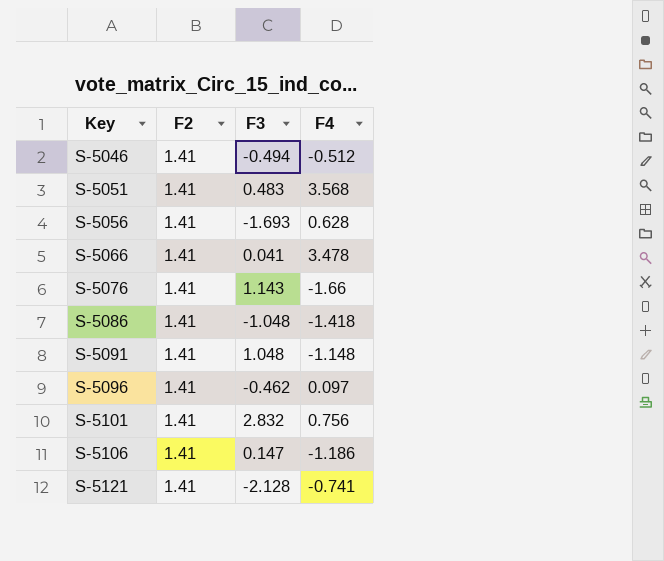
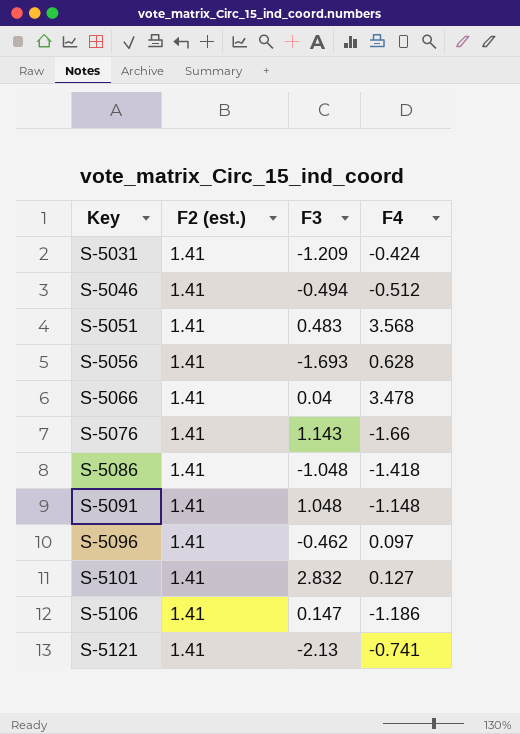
column name: F2 -> F2 (est.)
row S-5031: none -> 1.41 | -1.209 | -0.424
S-5066 | F3: 0.041 -> 0.04
S-5101 | F4: 0.756 -> 0.127
S-5121 | F3: -2.128 -> -2.13

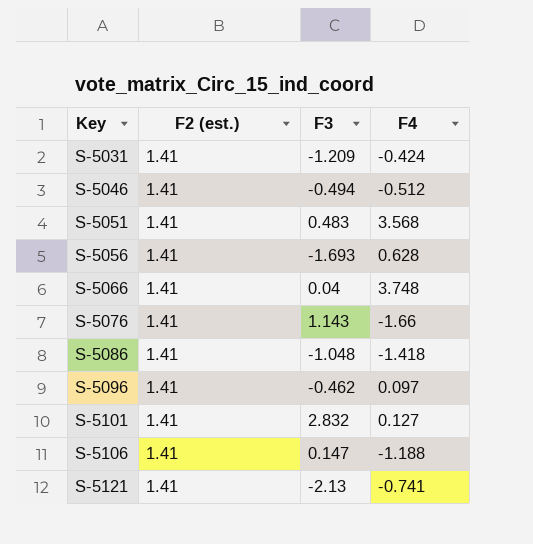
row S-5091: 1.41 | 1.048 | -1.148 -> none
S-5066 | F4: 3.478 -> 3.748
S-5106 | F4: -1.186 -> -1.188

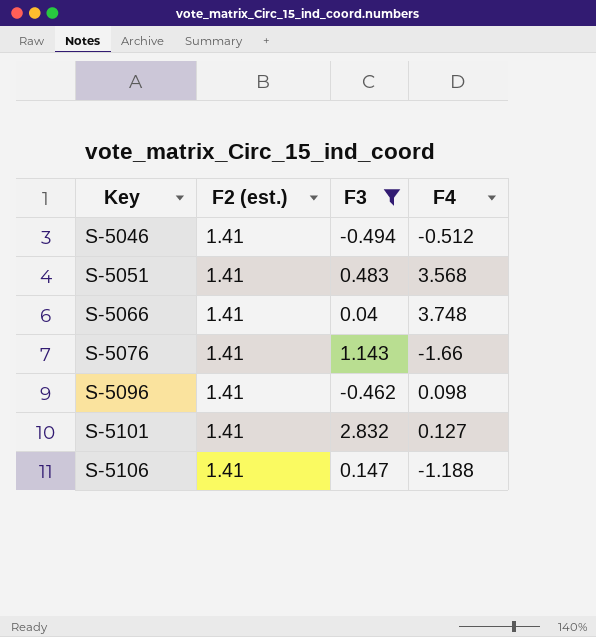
filter: none -> F3 >= -0.494
S-5096 | F4: 0.097 -> 0.098

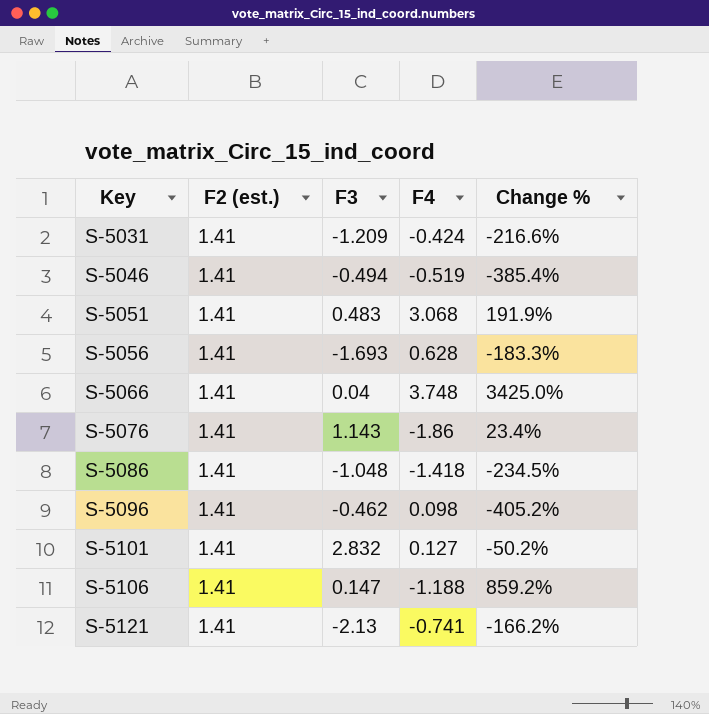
filter: F3 >= -0.494 -> none
column Change % | formula: none -> ([F2 (est.)] - [F3]) / [F3]
S-5046 | F4: -0.512 -> -0.519
S-5051 | F4: 3.568 -> 3.068
S-5076 | F4: -1.66 -> -1.86

